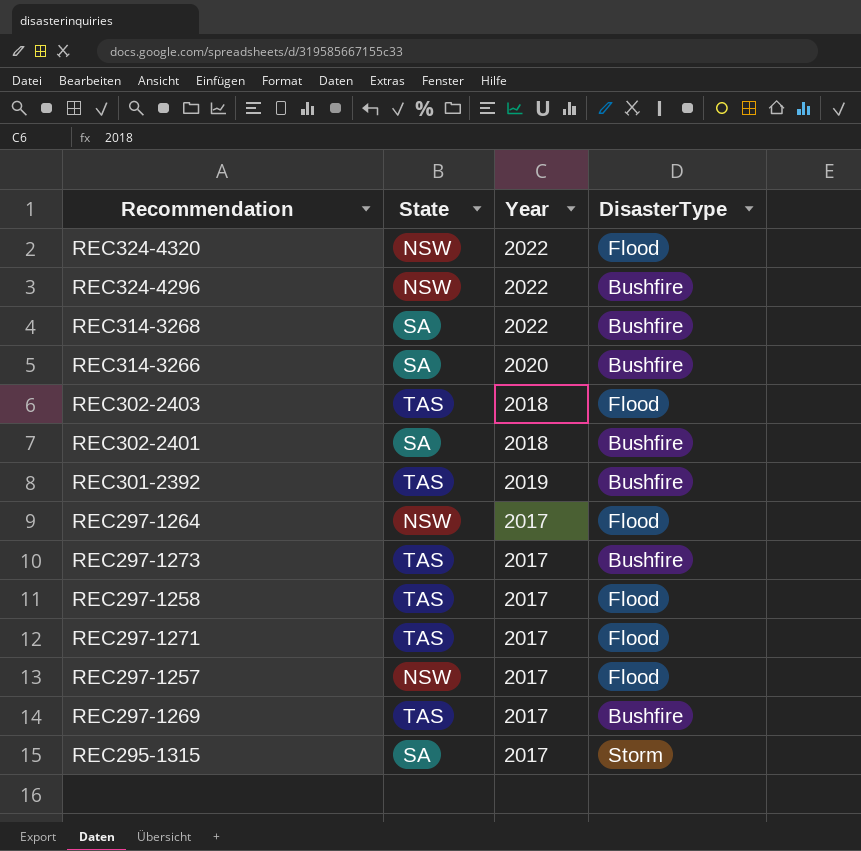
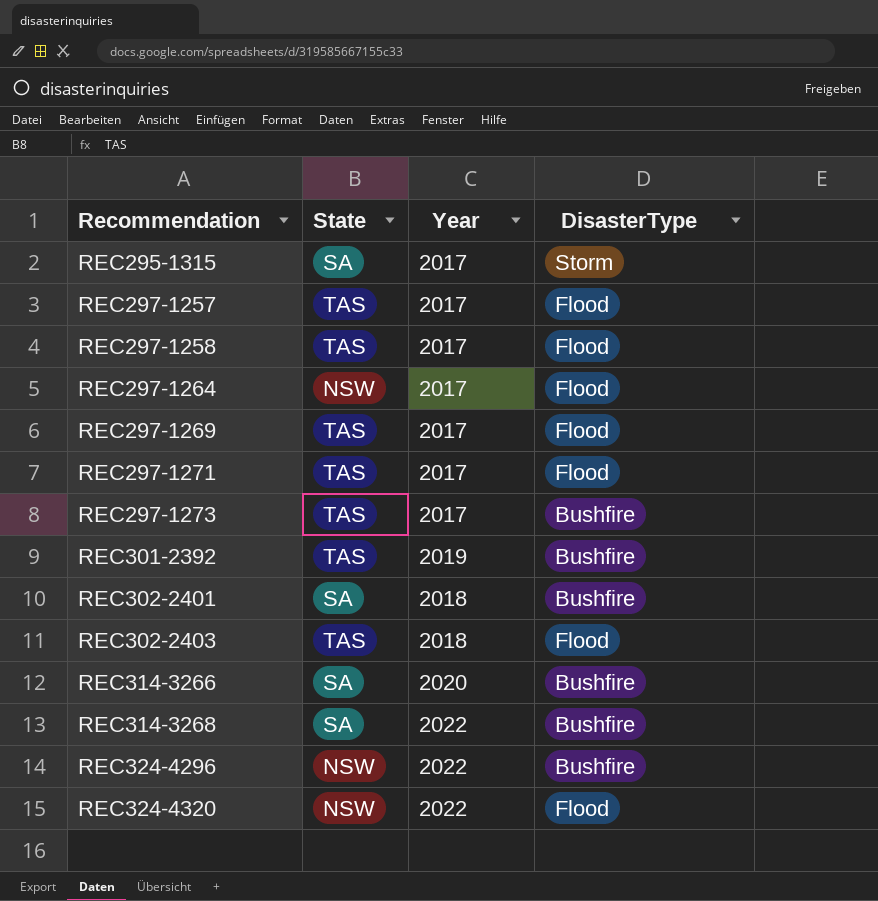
row order: none -> Recommendation ascending
REC297-1257 | State: NSW -> TAS
REC297-1269 | DisasterType: Bushfire -> Flood

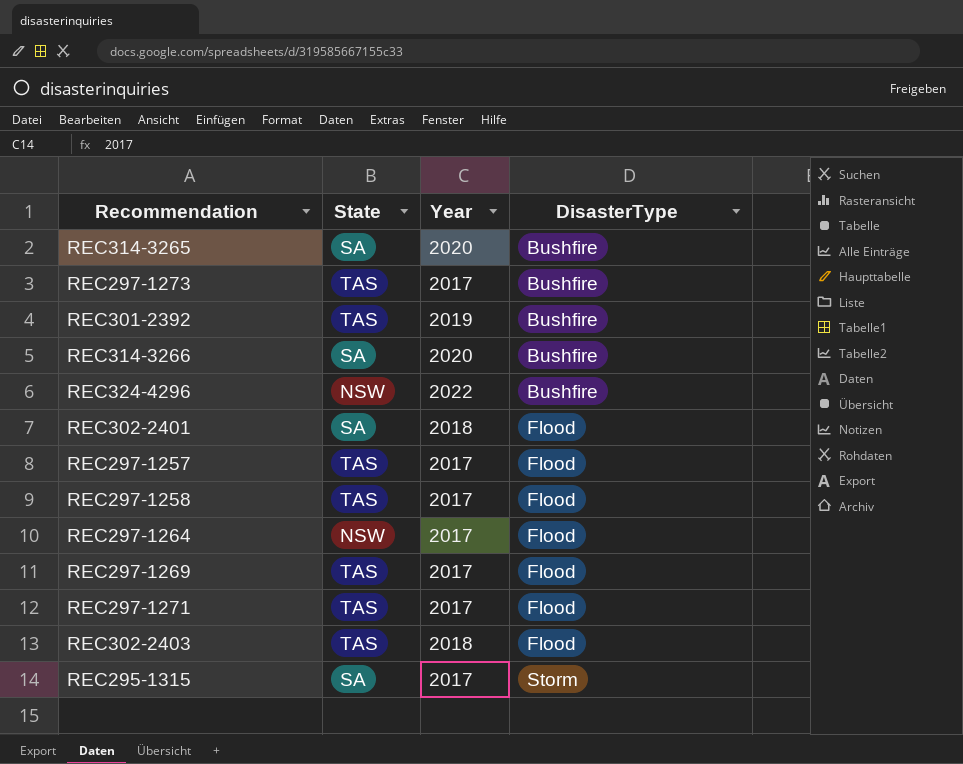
row order: Recommendation ascending -> DisasterType ascending
row REC314-3268: SA | 2022 | Bushfire -> none
row REC324-4320: NSW | 2022 | Flood -> none
row REC314-3265: none -> SA | 2020 | Bushfire
REC302-2401 | DisasterType: Bushfire -> Flood

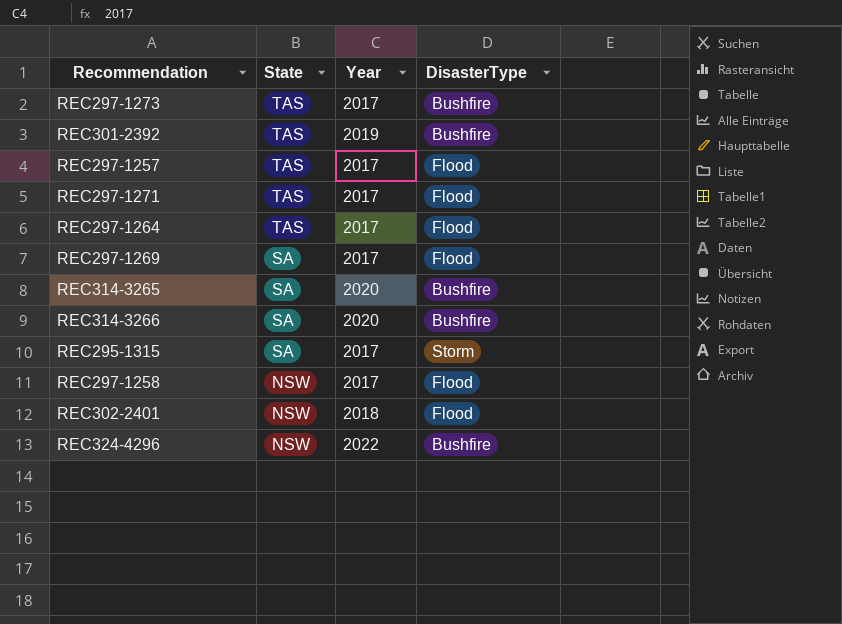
row order: DisasterType ascending -> State descending
row REC302-2403: TAS | 2018 | Flood -> none
REC297-1264 | State: NSW -> TAS
REC297-1269 | State: TAS -> SA
REC297-1258 | State: TAS -> NSW
REC302-2401 | State: SA -> NSW

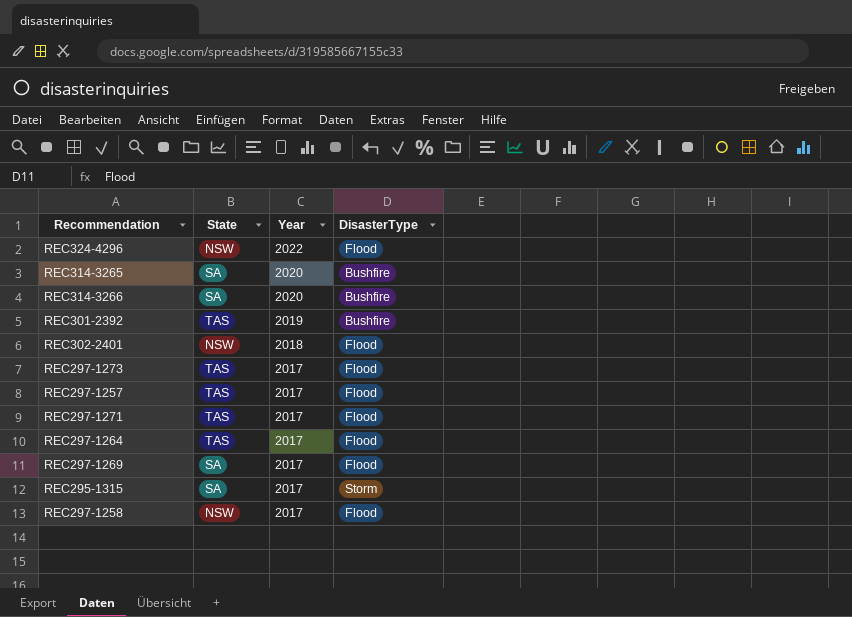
row order: State descending -> Year descending
REC324-4296 | DisasterType: Bushfire -> Flood
REC297-1273 | DisasterType: Bushfire -> Flood

